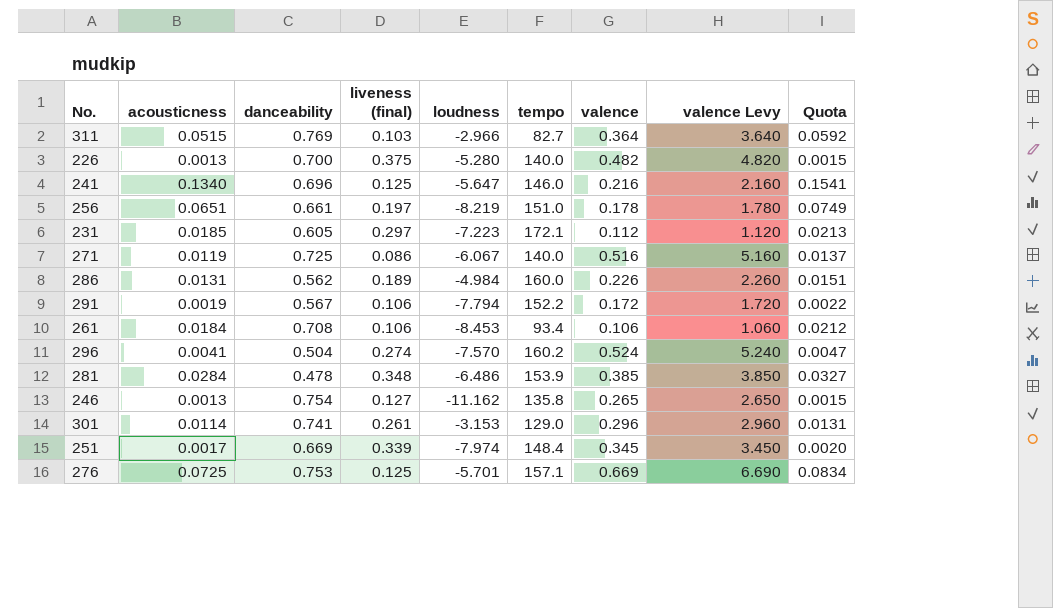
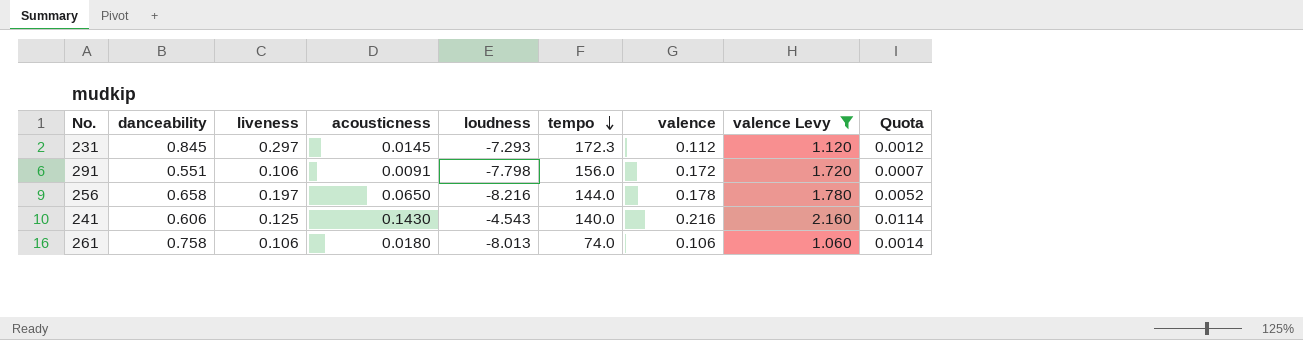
filter: none -> valence Levy <= 2.160
row order: none -> tempo descending
column name: liveness (final) -> liveness
column acousticness | position: 2 -> 4
column Quota | formula: [acousticness] * 1.15 -> [acousticness] * 0.08
231 | danceability: 0.605 -> 0.845
231 | acousticness: 0.0185 -> 0.0145
231 | loudness: -7.223 -> -7.293
231 | tempo: 172.1 -> 172.3
291 | danceability: 0.567 -> 0.551
291 | acousticness: 0.0019 -> 0.0091
291 | loudness: -7.794 -> -7.798
291 | tempo: 152.2 -> 156.0
256 | danceability: 0.661 -> 0.658
256 | acousticness: 0.0651 -> 0.0650
256 | loudness: -8.219 -> -8.216
256 | tempo: 151.0 -> 144.0
241 | danceability: 0.696 -> 0.606
241 | acousticness: 0.1340 -> 0.1430
241 | loudness: -5.647 -> -4.543
241 | tempo: 146.0 -> 140.0
261 | danceability: 0.708 -> 0.758
261 | acousticness: 0.0184 -> 0.0180
261 | loudness: -8.453 -> -8.013
261 | tempo: 93.4 -> 74.0

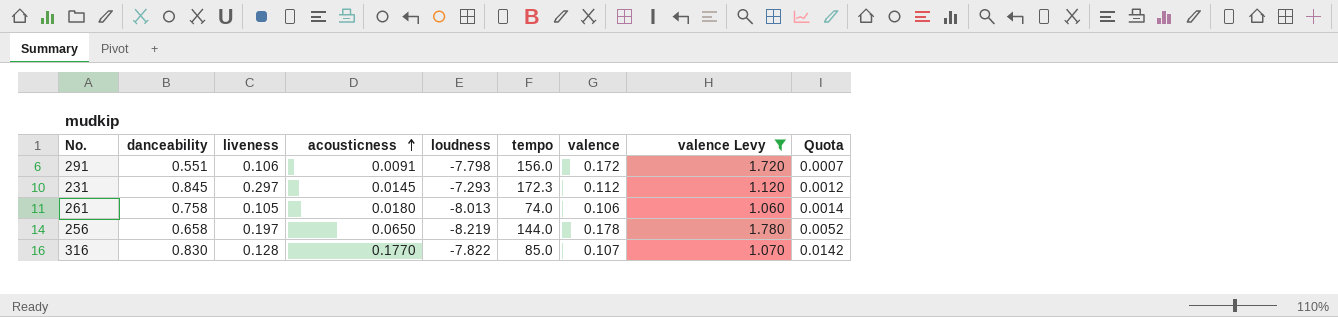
row order: tempo descending -> acousticness ascending
row 241: 0.606 | 0.125 | 0.1430 | -4.543 | 140.0 | 0.216 | 2.160 | 0.0114 -> none
261 | liveness: 0.106 -> 0.105
256 | loudness: -8.216 -> -8.219
row 316: none -> 0.830 | 0.128 | 0.1770 | -7.822 | 85.0 | 0.107 | 1.070 | 0.0142

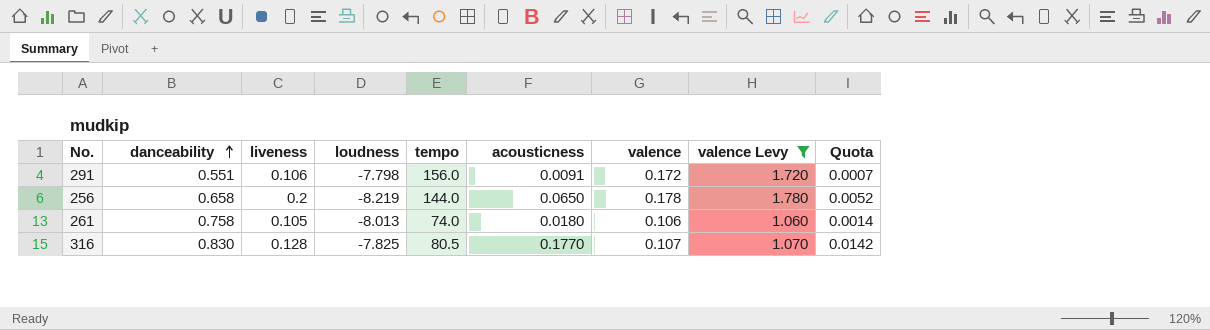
row order: acousticness ascending -> danceability ascending
column acousticness | position: 4 -> 6
row 231: 0.845 | 0.297 | 0.0145 | -7.293 | 172.3 | 0.112 | 1.120 | 0.0012 -> none
256 | liveness: 0.197 -> 0.2
316 | loudness: -7.822 -> -7.825
316 | tempo: 85.0 -> 80.5

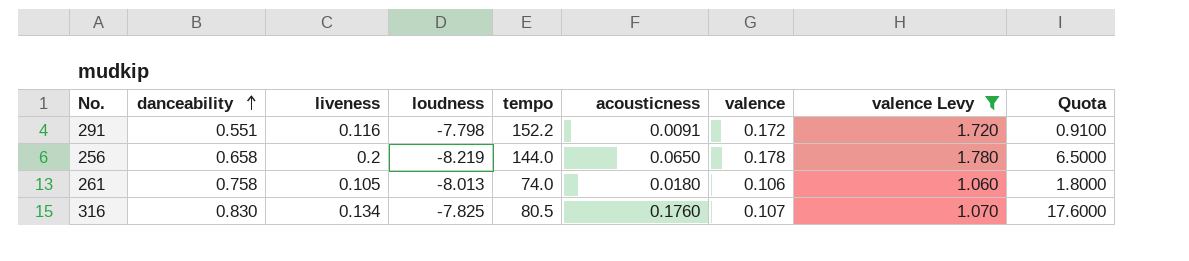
column Quota | formula: [acousticness] * 0.08 -> [acousticness] * 100
291 | liveness: 0.106 -> 0.116
291 | tempo: 156.0 -> 152.2
316 | liveness: 0.128 -> 0.134
316 | acousticness: 0.1770 -> 0.1760

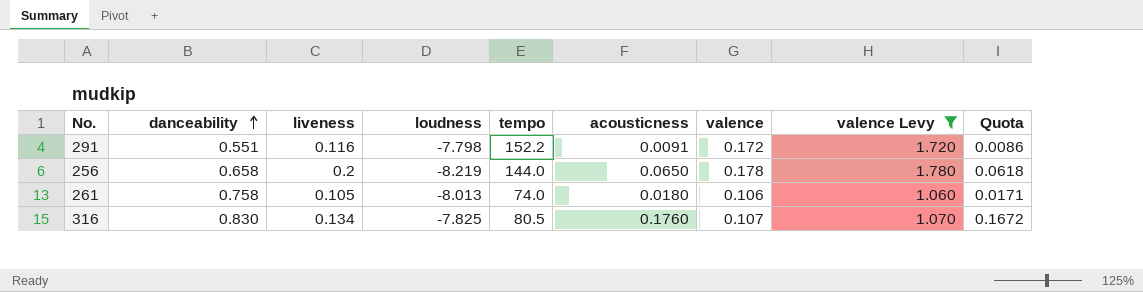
column Quota | formula: [acousticness] * 100 -> [acousticness] * 0.95

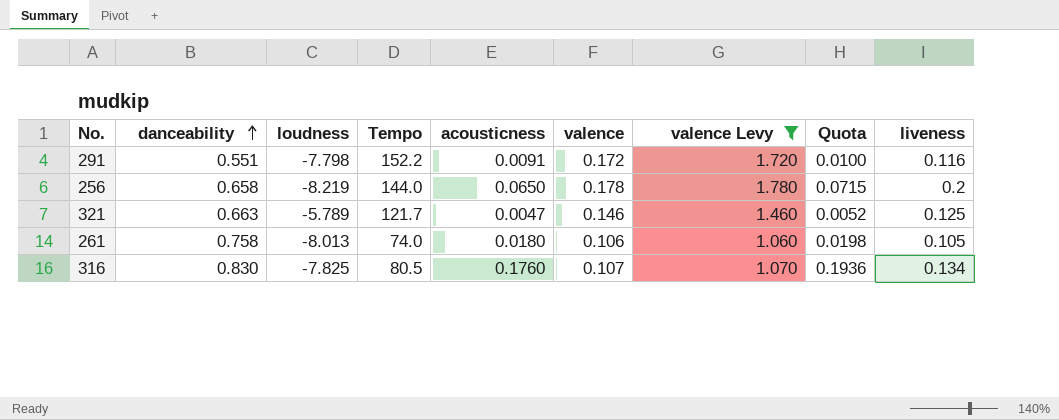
column name: tempo -> Tempo
column Quota | formula: [acousticness] * 0.95 -> [acousticness] * 1.1
column liveness | position: 3 -> 9
row 321: none -> 0.663 | -5.789 | 121.7 | 0.0047 | 0.146 | 1.460 | 0.0052 | 0.125

